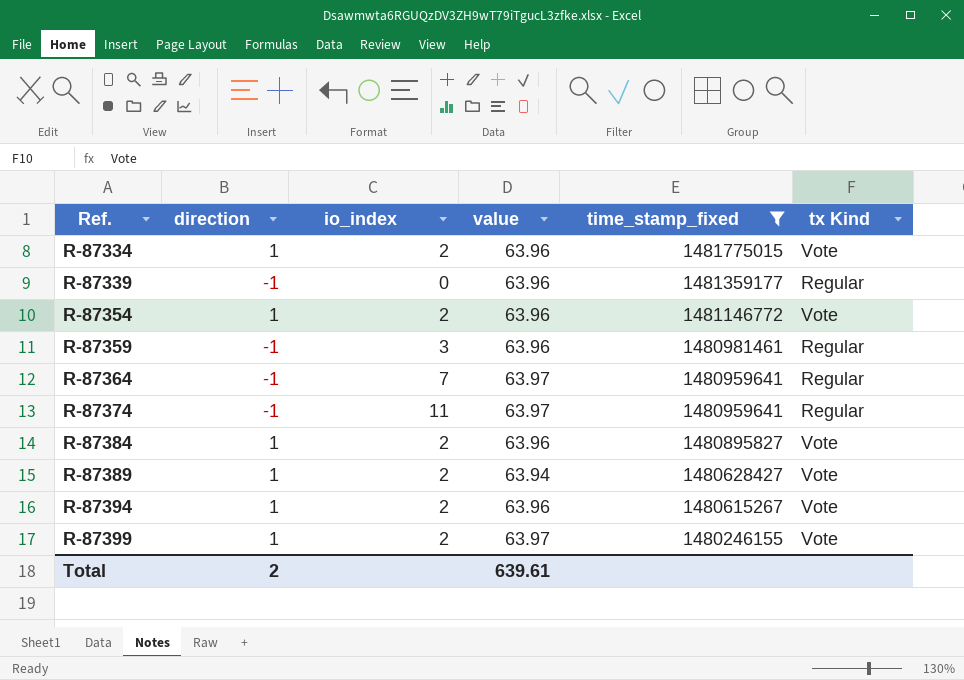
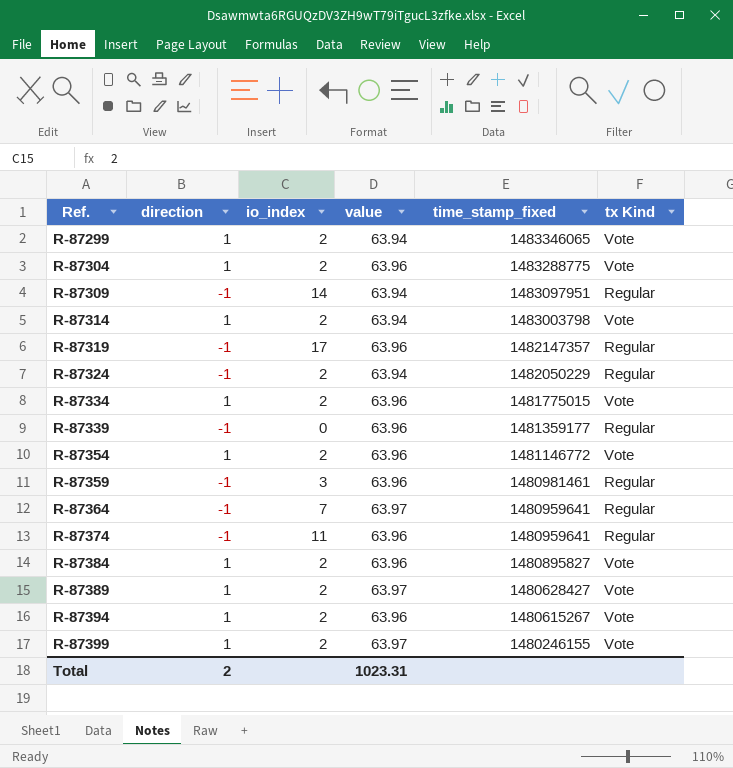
filter: time_stamp_fixed <= 1481775015 -> none
R-87374 | value: 63.97 -> 63.96
R-87389 | value: 63.94 -> 63.97
Total | value: 639.61 -> 1023.31

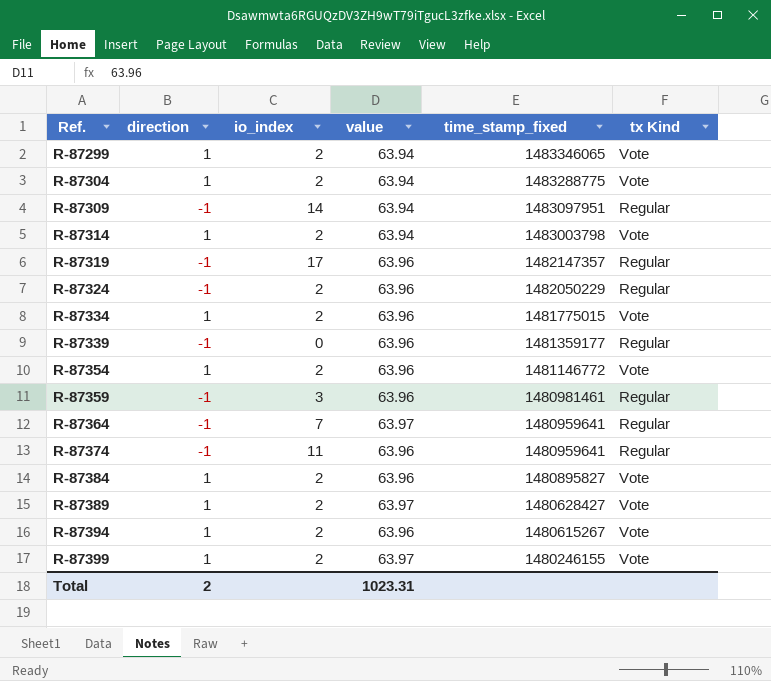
R-87304 | value: 63.96 -> 63.94
R-87324 | value: 63.94 -> 63.96

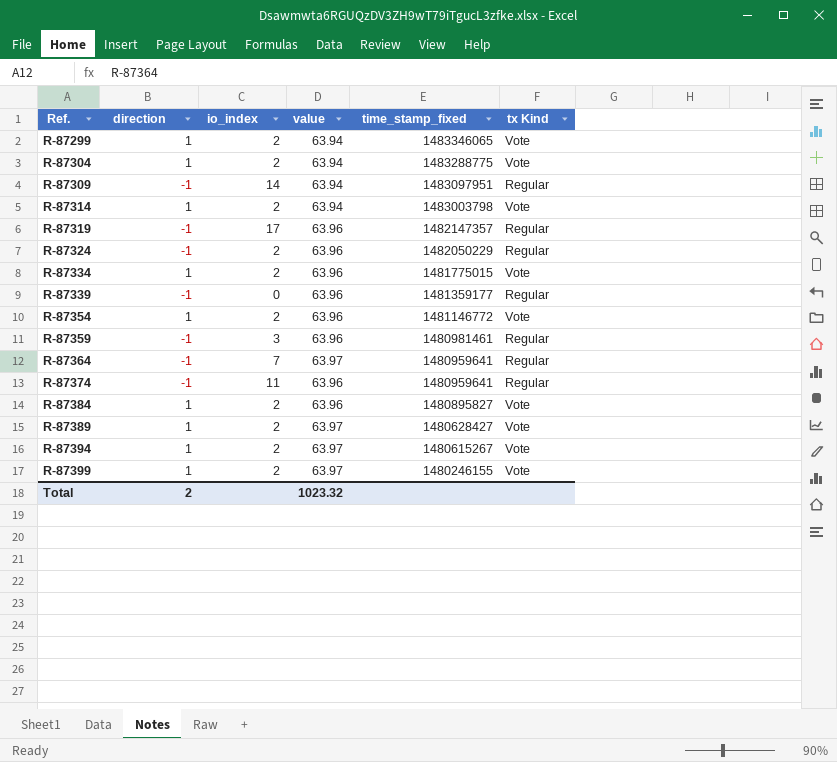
R-87394 | value: 63.96 -> 63.97
Total | value: 1023.31 -> 1023.32

